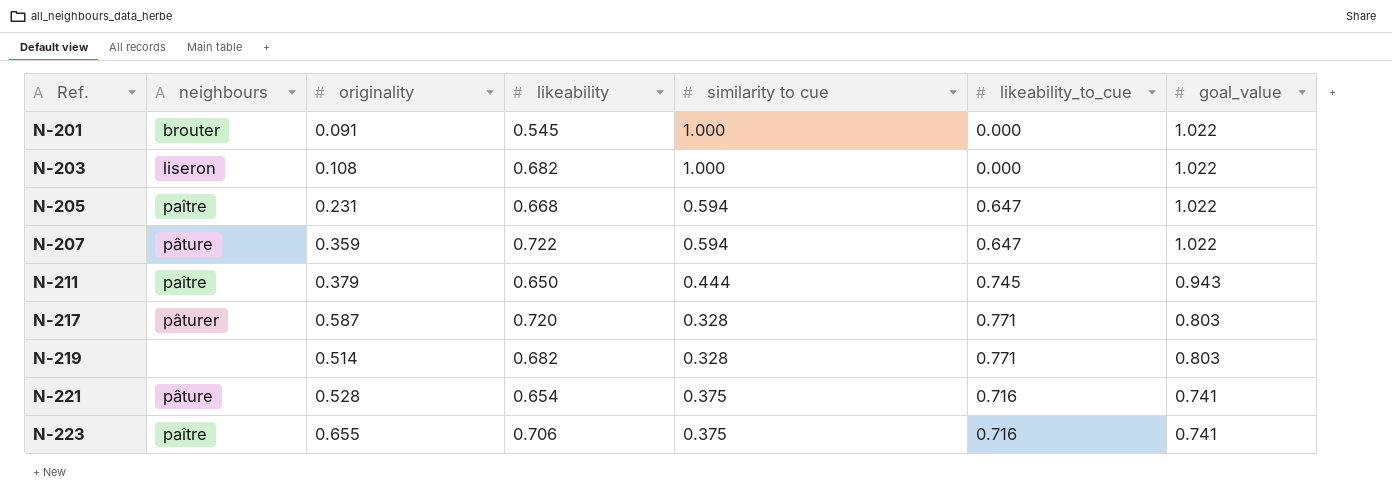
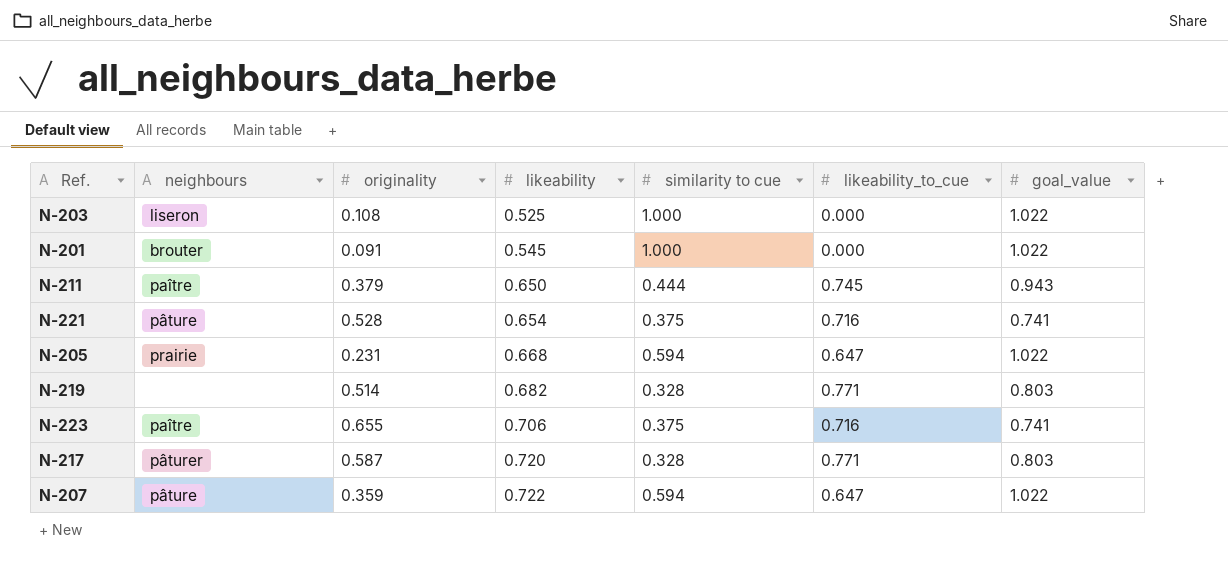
row order: Ref. ascending -> likeability ascending
N-203 | likeability: 0.682 -> 0.525
N-205 | neighbours: paître -> prairie

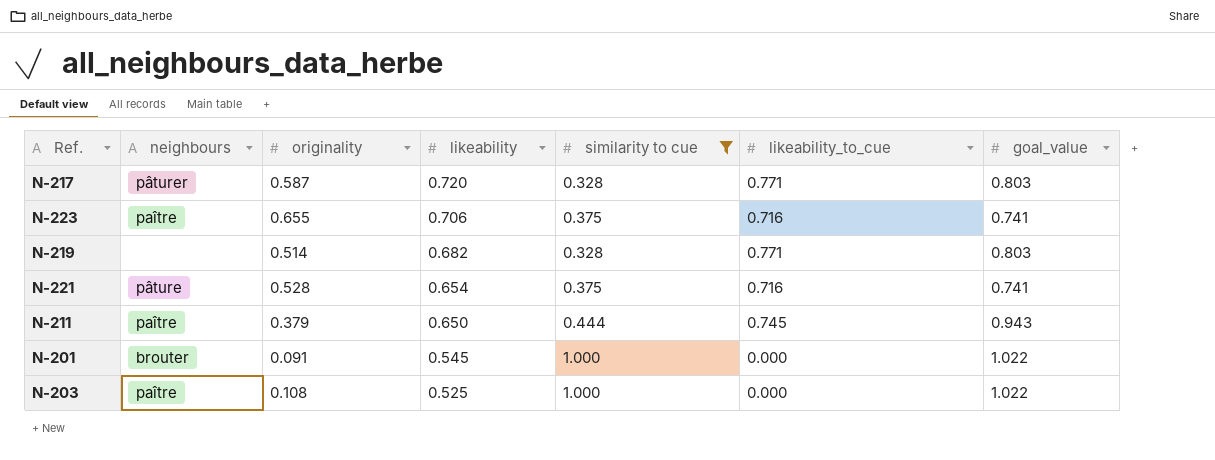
filter: none -> similarity to cue != 0.594
row order: likeability ascending -> likeability descending
N-203 | neighbours: liseron -> paître

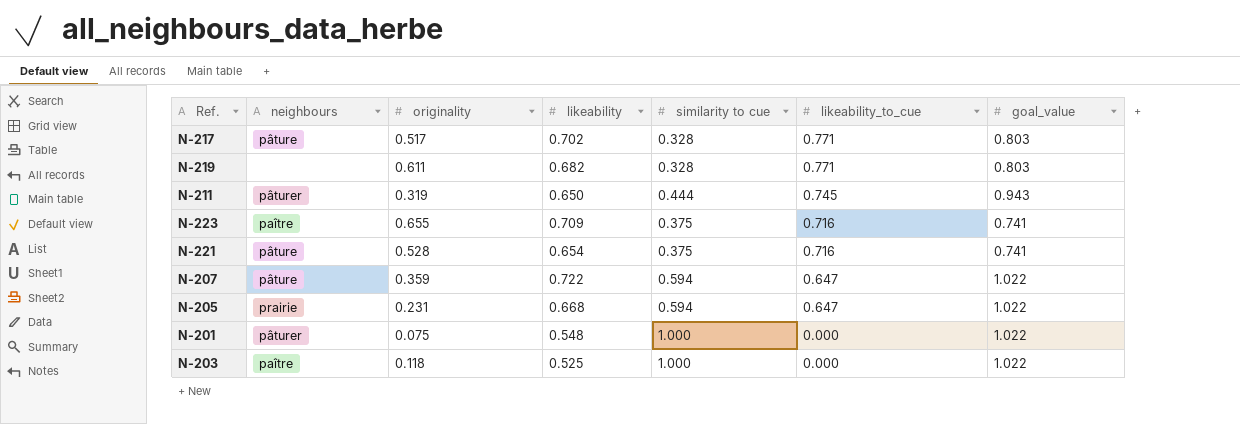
filter: similarity to cue != 0.594 -> none
row order: likeability descending -> likeability_to_cue descending
N-217 | neighbours: pâturer -> pâture
N-217 | originality: 0.587 -> 0.517
N-217 | likeability: 0.720 -> 0.702
N-219 | originality: 0.514 -> 0.611
N-211 | neighbours: paître -> pâturer
N-211 | originality: 0.379 -> 0.319
N-223 | likeability: 0.706 -> 0.709
N-201 | neighbours: brouter -> pâturer
N-201 | originality: 0.091 -> 0.075
N-201 | likeability: 0.545 -> 0.548
N-203 | originality: 0.108 -> 0.118

